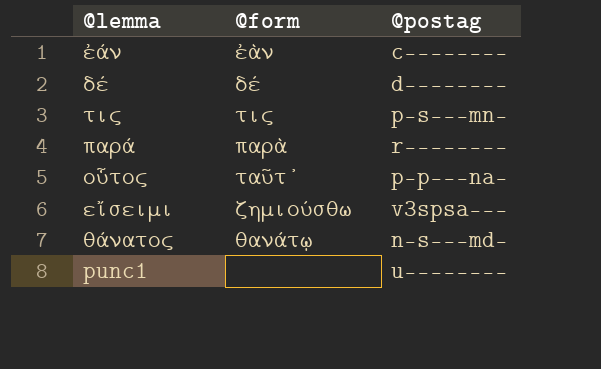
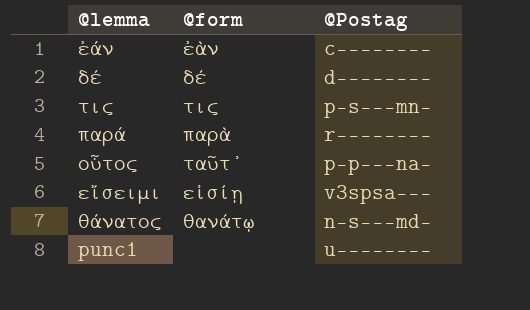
column name: @postag -> @Postag
εἴσειμι | @form: ζημιούσθω -> εἰσίῃ

